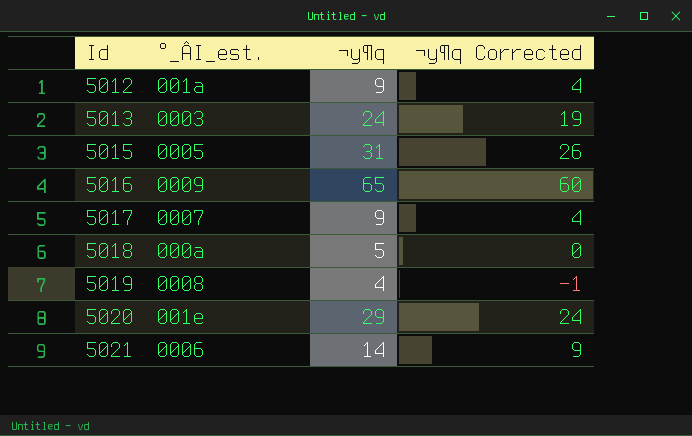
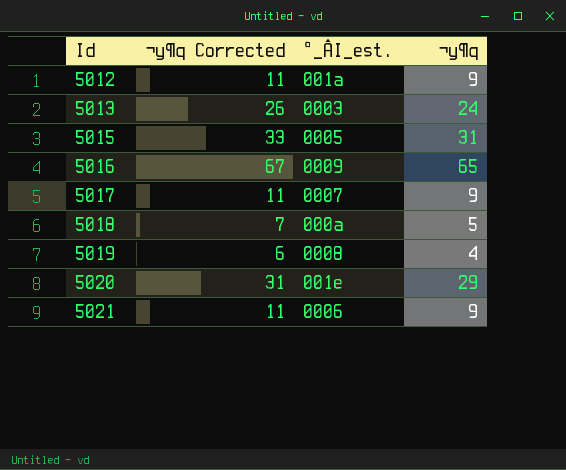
column ¬y¶q Corrected | formula: [¬y¶q] - 5 -> [¬y¶q] + 2
column ¬y¶q Corrected | position: 4 -> 2
5021 | ¬y¶q: 14 -> 9

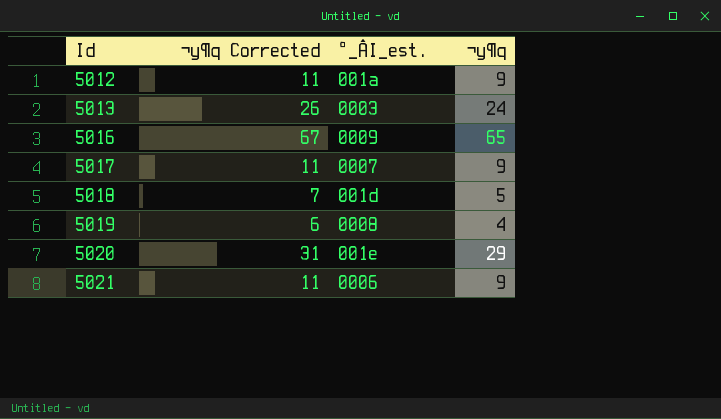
row 5015: 33 | 0005 | 31 -> none
5018 | °_ÂI_est.: 000a -> 001d

